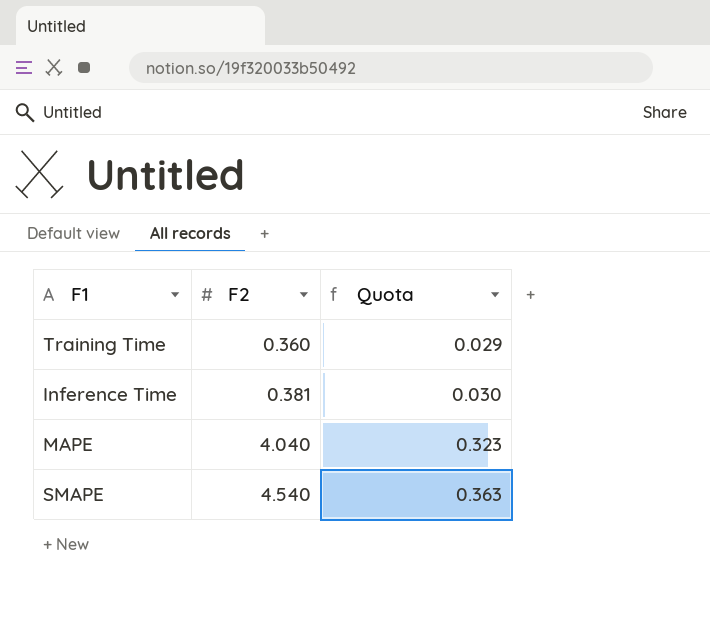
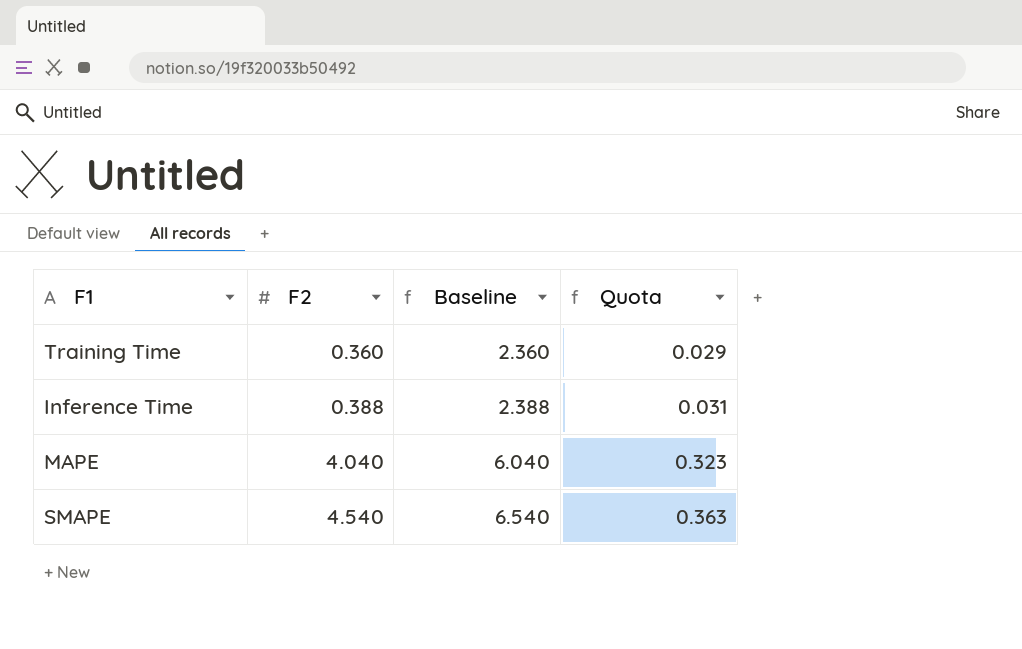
column Baseline | formula: none -> [F2] + 2
Inference Time | F2: 0.381 -> 0.388
Inference Time | Quota: 0.030 -> 0.031

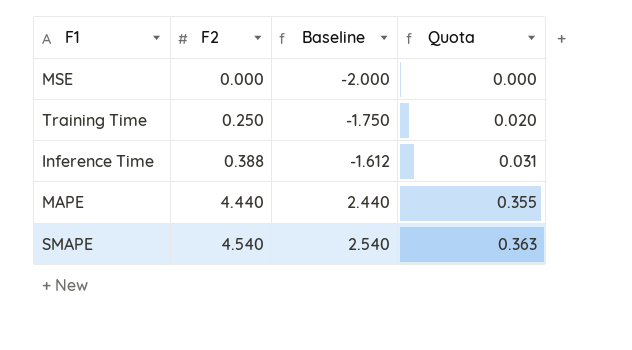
column Baseline | formula: [F2] + 2 -> [F2] - 2
row MSE: none -> 0.000 | -2.000 | 0.000
Training Time | F2: 0.360 -> 0.250
Training Time | Quota: 0.029 -> 0.020
MAPE | F2: 4.040 -> 4.440
MAPE | Quota: 0.323 -> 0.355

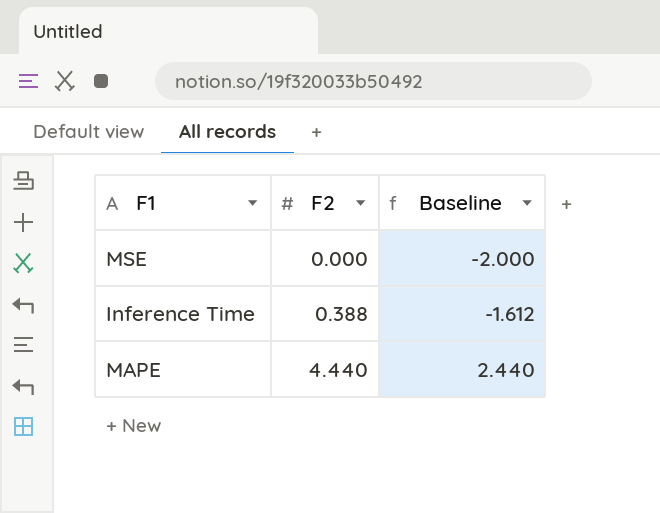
column Quota | formula: [F2] * 0.08 -> none
row Training Time: 0.250 | -1.750 | 0.020 -> none
row SMAPE: 4.540 | 2.540 | 0.363 -> none

